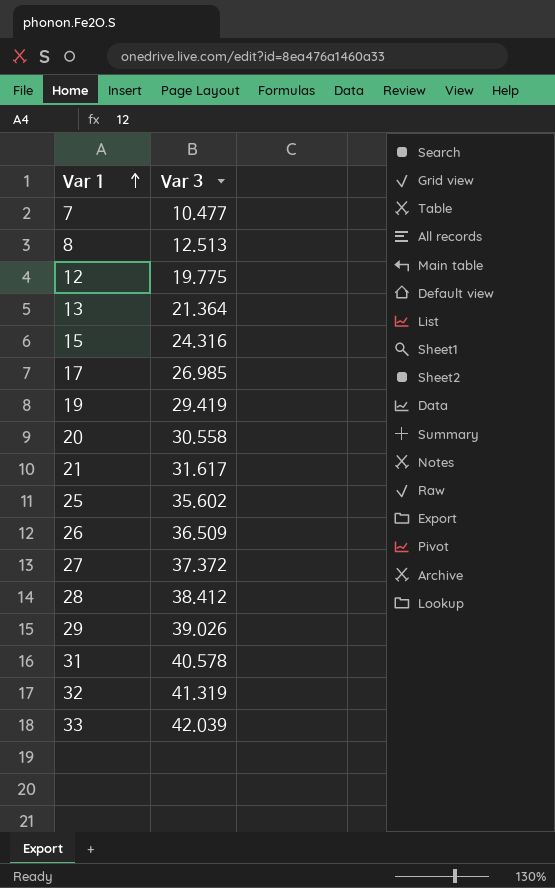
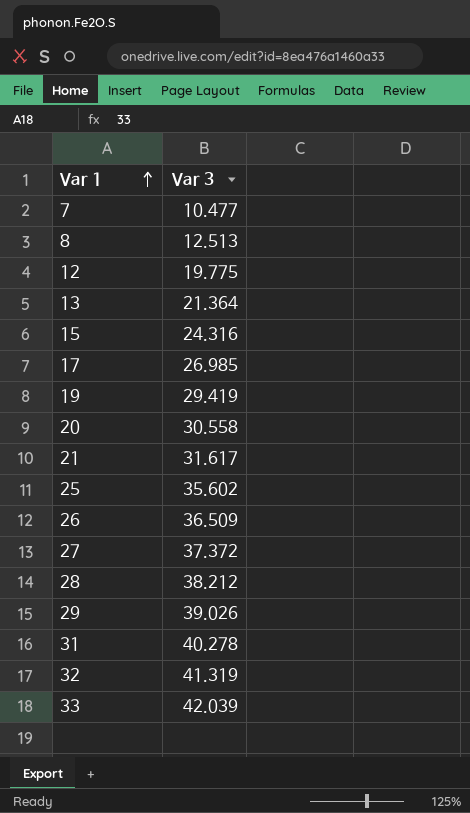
28 | Var 3: 38.412 -> 38.212
31 | Var 3: 40.578 -> 40.278

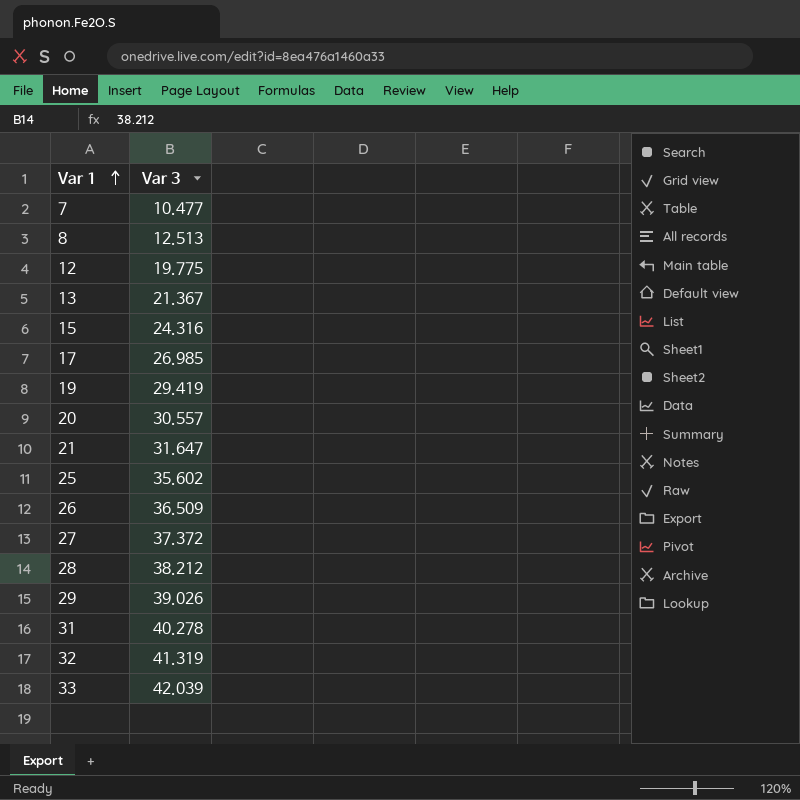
13 | Var 3: 21.364 -> 21.367
20 | Var 3: 30.558 -> 30.557
21 | Var 3: 31.617 -> 31.647

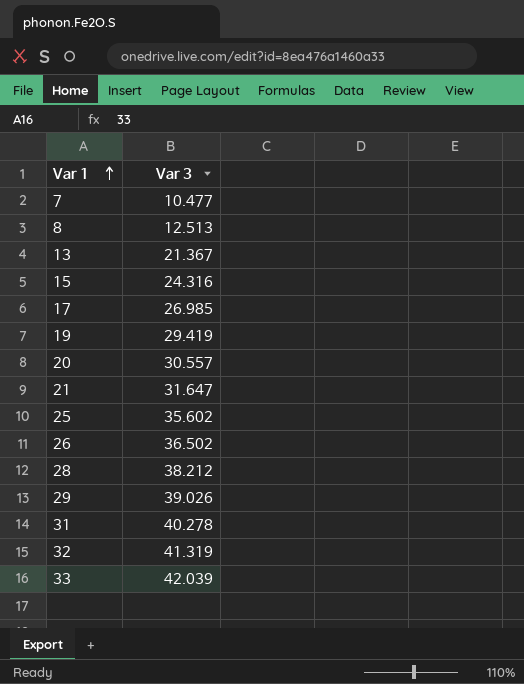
row 12: 19.775 -> none
row 27: 37.372 -> none
26 | Var 3: 36.509 -> 36.502

